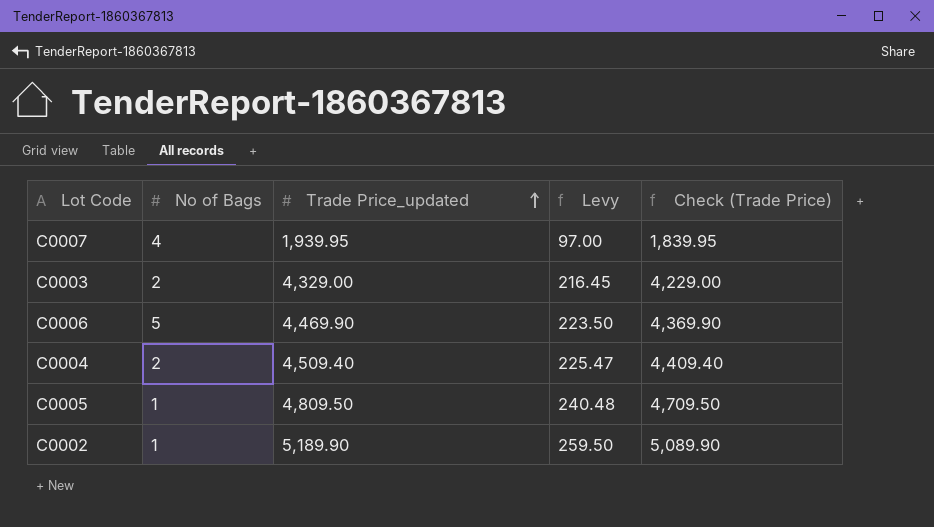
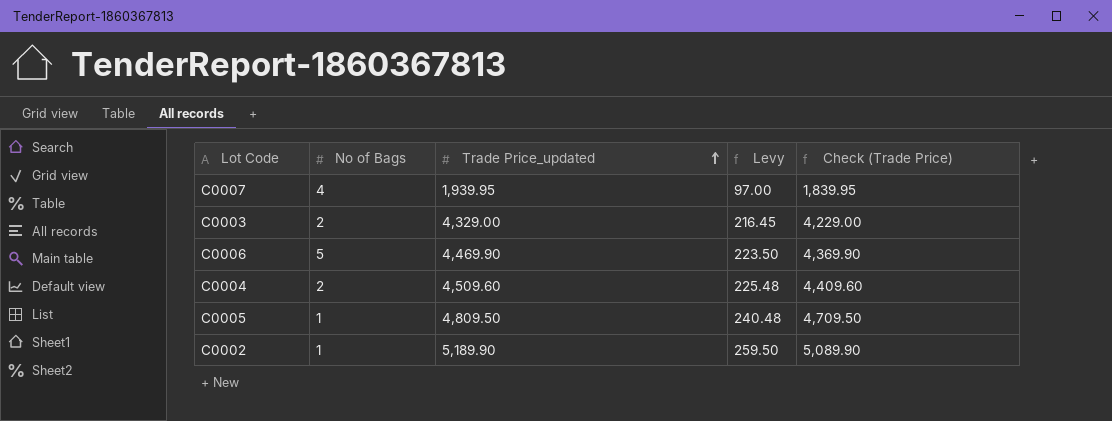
C0004 | Trade Price_updated: 4,509.40 -> 4,509.60
C0004 | Levy: 225.47 -> 225.48
C0004 | Check (Trade Price): 4,409.40 -> 4,409.60

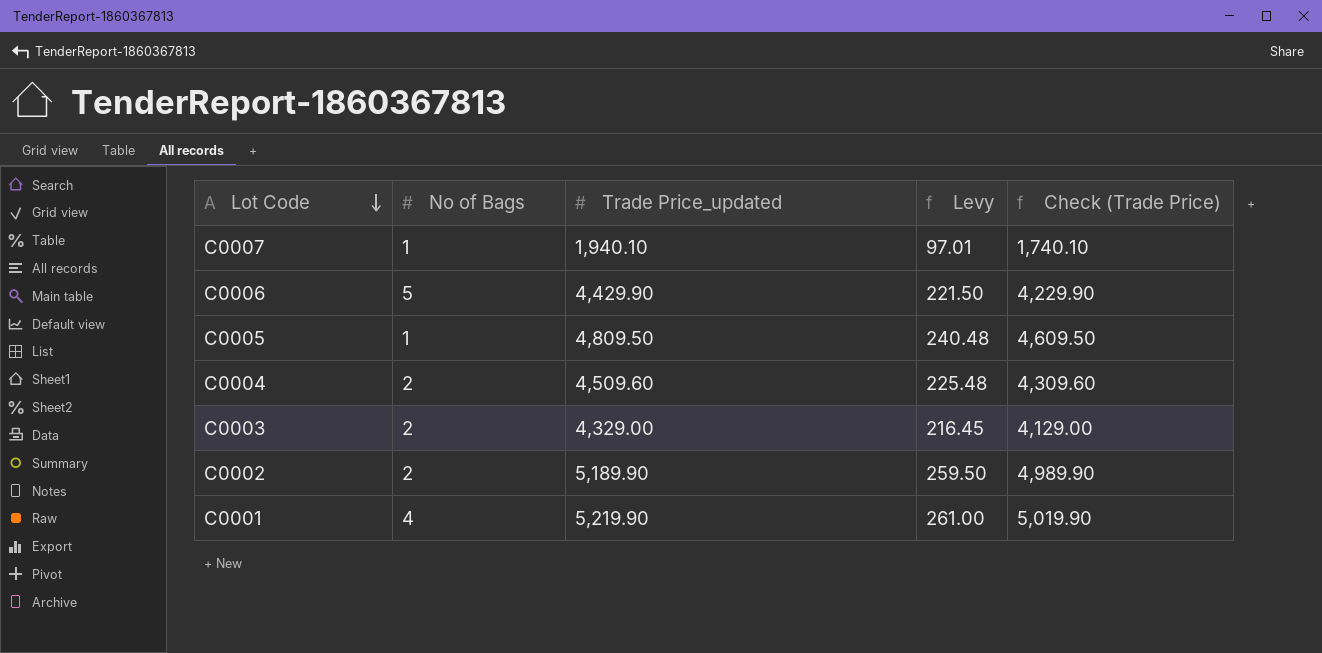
row order: Trade Price_updated ascending -> Lot Code descending
column Check (Trade Price) | formula: [Trade Price_updated] - 100 -> [Trade Price_updated] - 200
C0007 | No of Bags: 4 -> 1
C0007 | Trade Price_updated: 1,939.95 -> 1,940.10
C0007 | Levy: 97.00 -> 97.01
C0006 | Trade Price_updated: 4,469.90 -> 4,429.90
C0006 | Levy: 223.50 -> 221.50
C0002 | No of Bags: 1 -> 2
row C0001: none -> 4 | 5,219.90 | 261.00 | 5,019.90

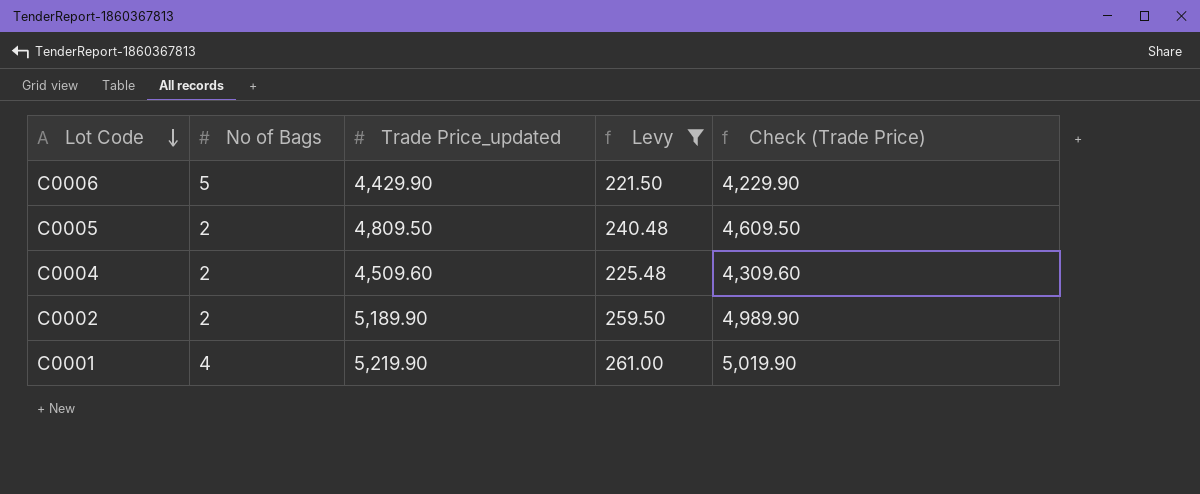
filter: none -> Levy >= 221.50
C0005 | No of Bags: 1 -> 2

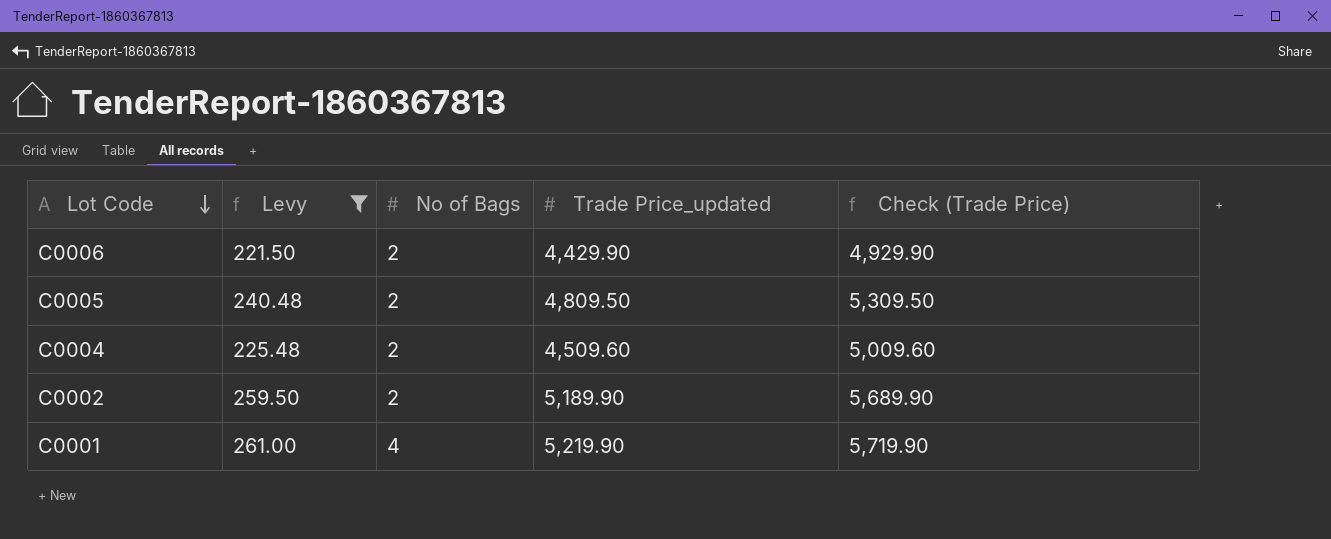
column Levy | position: 4 -> 2
column Check (Trade Price) | formula: [Trade Price_updated] - 200 -> [Trade Price_updated] + 500
C0006 | No of Bags: 5 -> 2

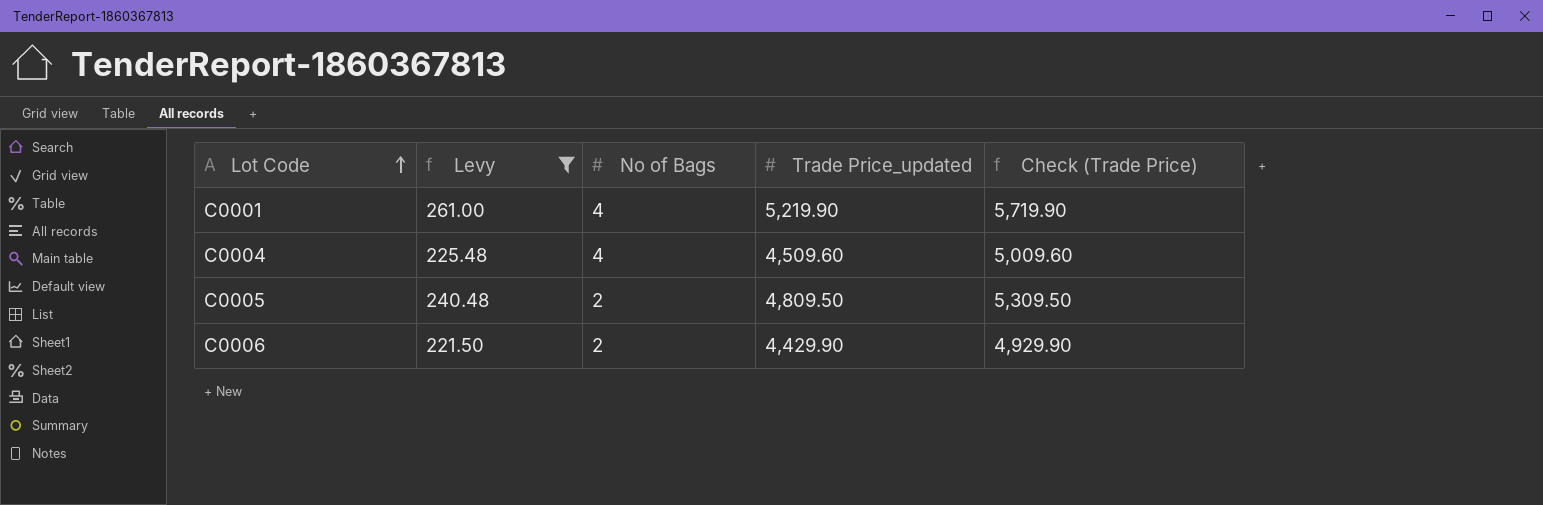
row order: Lot Code descending -> Lot Code ascending
row C0002: 259.50 | 2 | 5,189.90 | 5,689.90 -> none
C0004 | No of Bags: 2 -> 4

